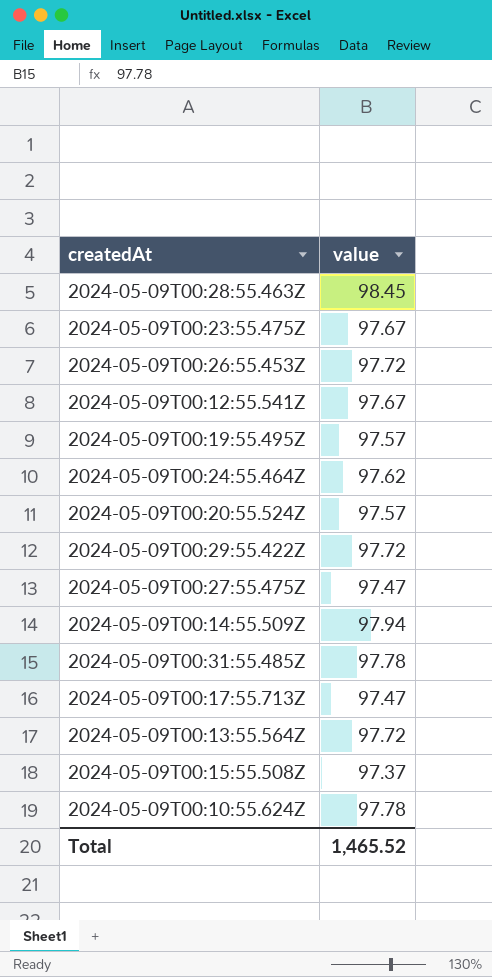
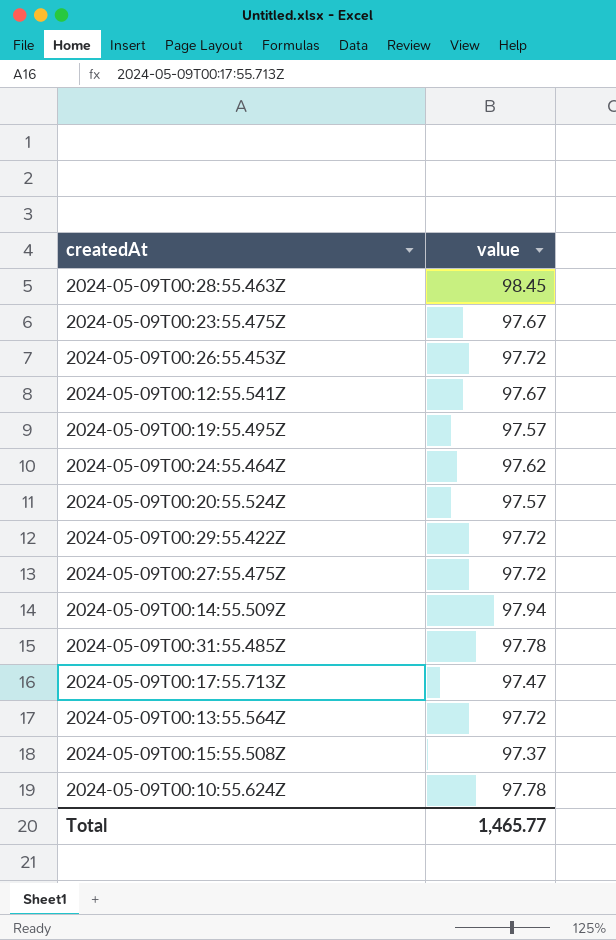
2024-05-09T00:27:55.475Z | value: 97.47 -> 97.72
Total | value: 1,465.52 -> 1,465.77

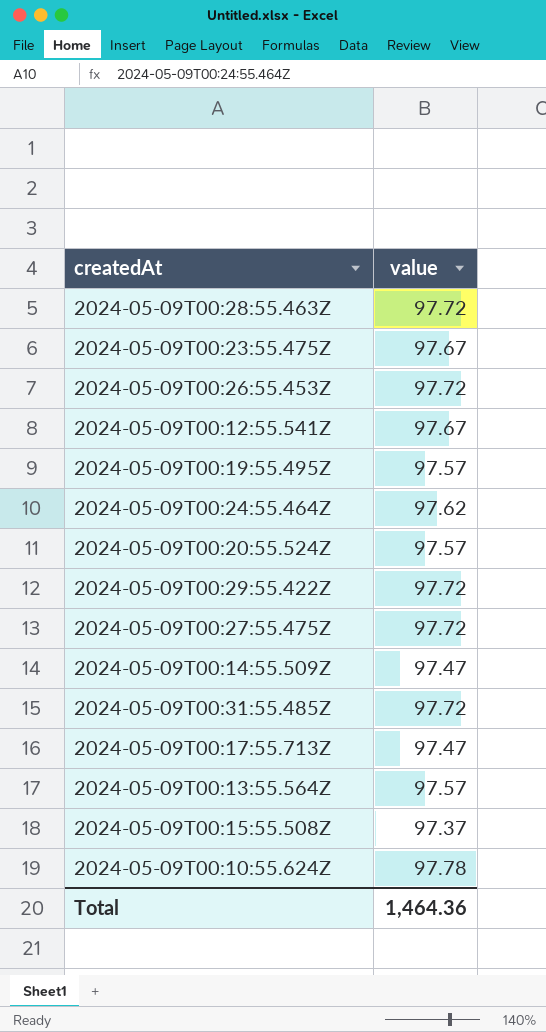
2024-05-09T00:28:55.463Z | value: 98.45 -> 97.72
2024-05-09T00:14:55.509Z | value: 97.94 -> 97.47
2024-05-09T00:31:55.485Z | value: 97.78 -> 97.72
2024-05-09T00:13:55.564Z | value: 97.72 -> 97.57
Total | value: 1,465.77 -> 1,464.36

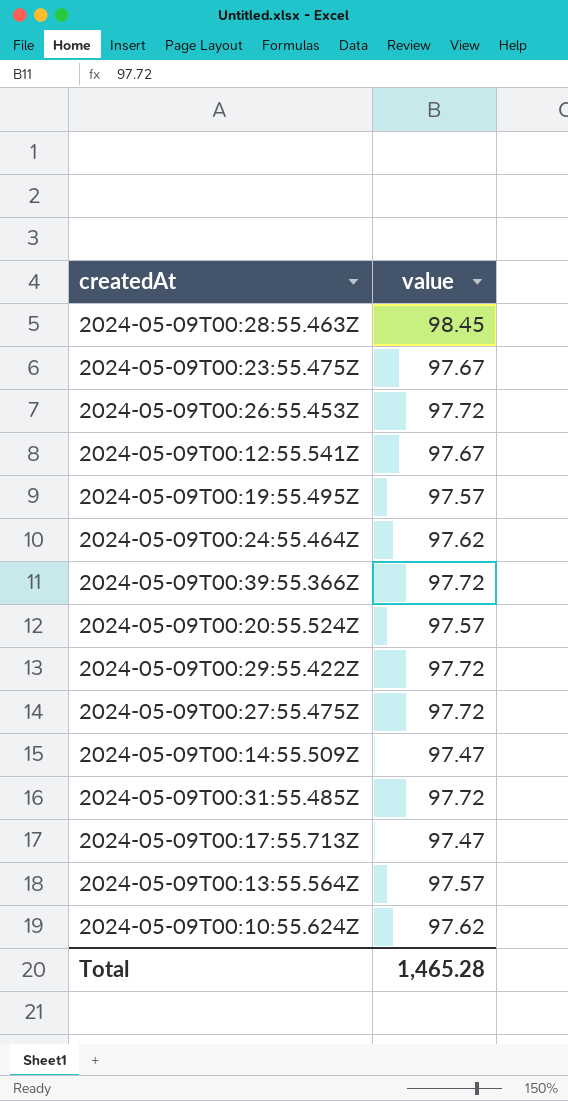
row 2024-05-09T00:15:55.508Z: 97.37 -> none
2024-05-09T00:28:55.463Z | value: 97.72 -> 98.45
row 2024-05-09T00:39:55.366Z: none -> 97.72
2024-05-09T00:10:55.624Z | value: 97.78 -> 97.62
Total | value: 1,464.36 -> 1,465.28

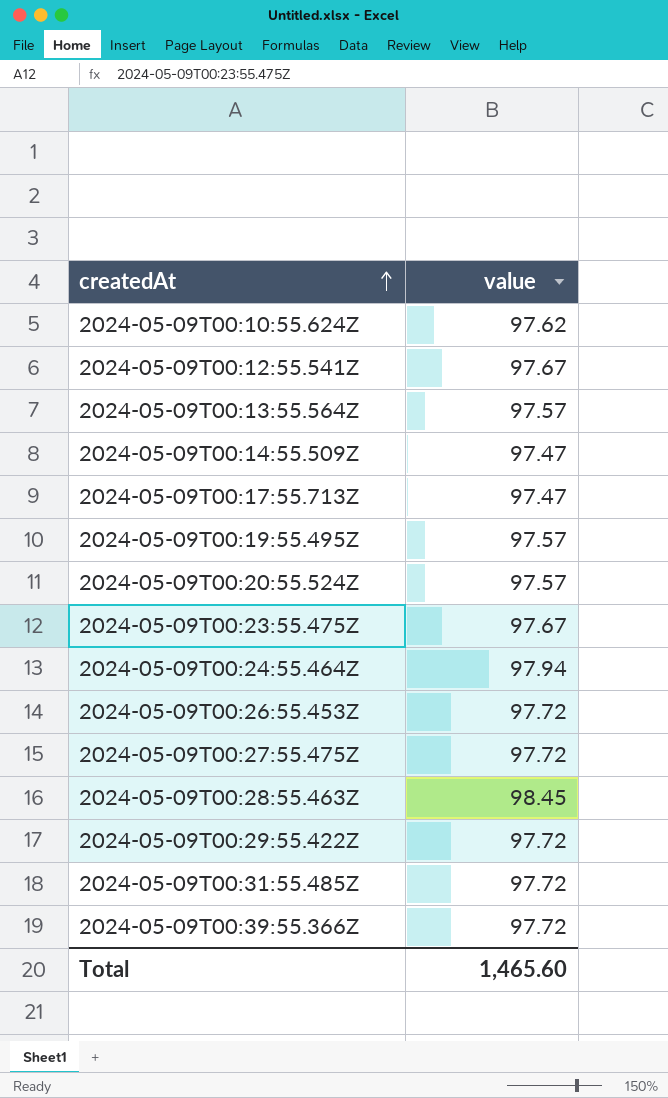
row order: none -> createdAt ascending
2024-05-09T00:24:55.464Z | value: 97.62 -> 97.94
Total | value: 1,465.28 -> 1,465.60

